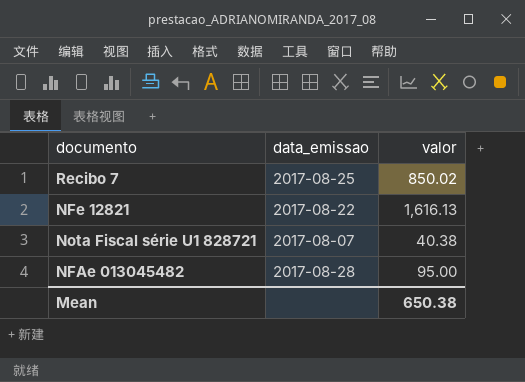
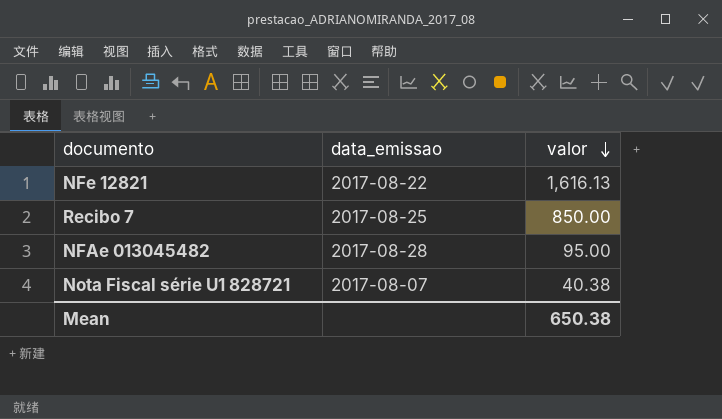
row order: none -> valor descending
Recibo 7 | valor: 850.02 -> 850.00

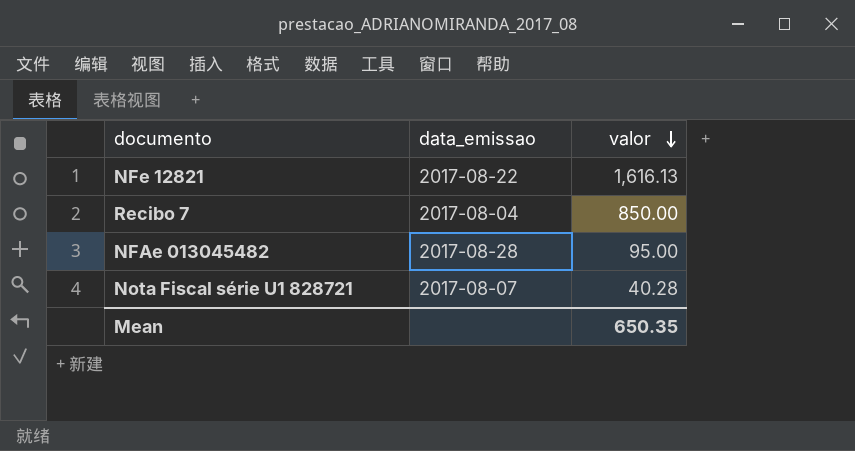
Recibo 7 | data_emissao: 2017-08-25 -> 2017-08-04
Nota Fiscal série U1 828721 | valor: 40.38 -> 40.28
Mean | valor: 650.38 -> 650.35

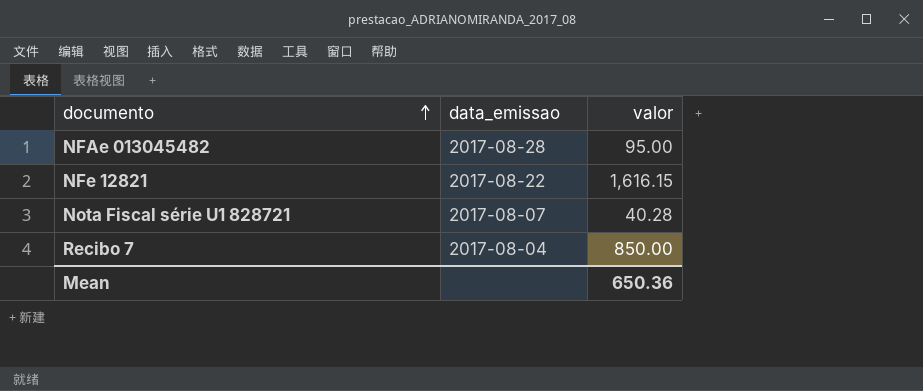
row order: valor descending -> documento ascending
NFe 12821 | valor: 1,616.13 -> 1,616.15
Mean | valor: 650.35 -> 650.36

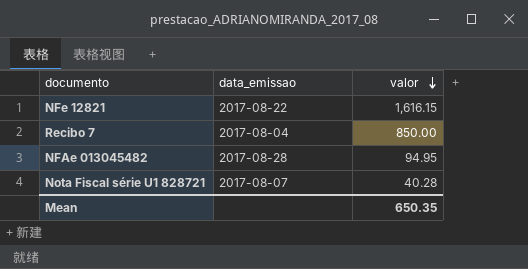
row order: documento ascending -> valor descending
NFAe 013045482 | valor: 95.00 -> 94.95
Mean | valor: 650.36 -> 650.35

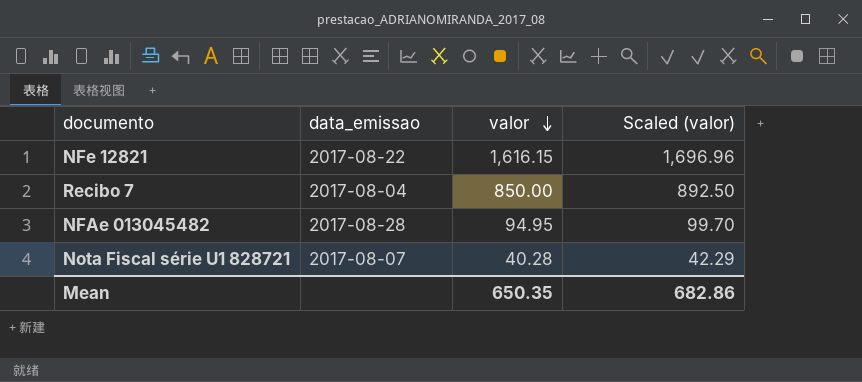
column Scaled (valor) | formula: none -> [valor] * 1.05

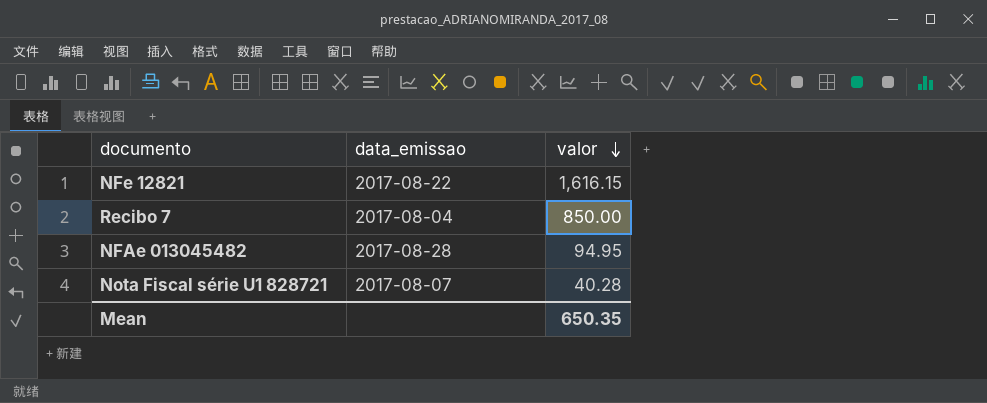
column Scaled (valor) | formula: [valor] * 1.05 -> none

